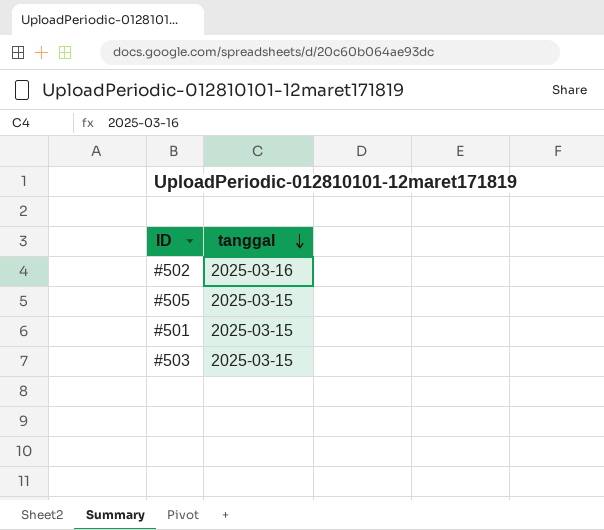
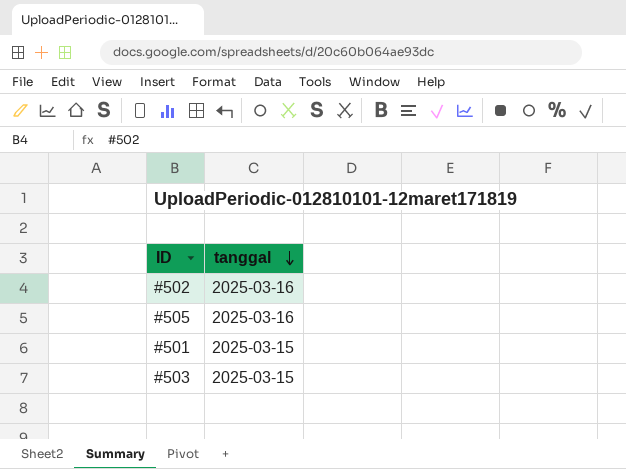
#505 | tanggal: 2025-03-15 -> 2025-03-16

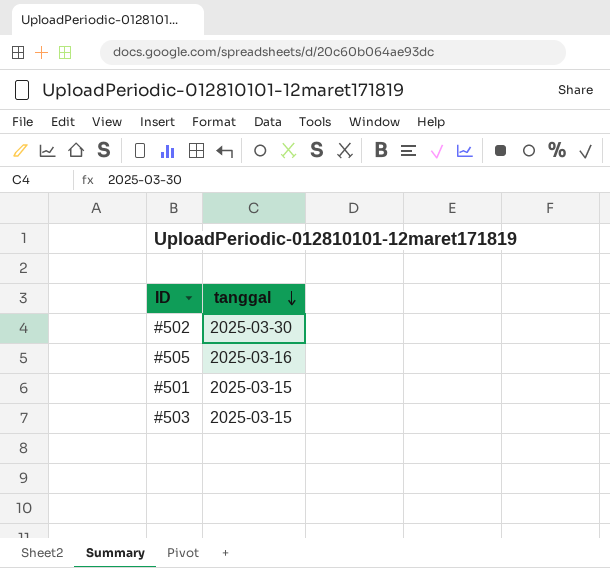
#502 | tanggal: 2025-03-16 -> 2025-03-30

